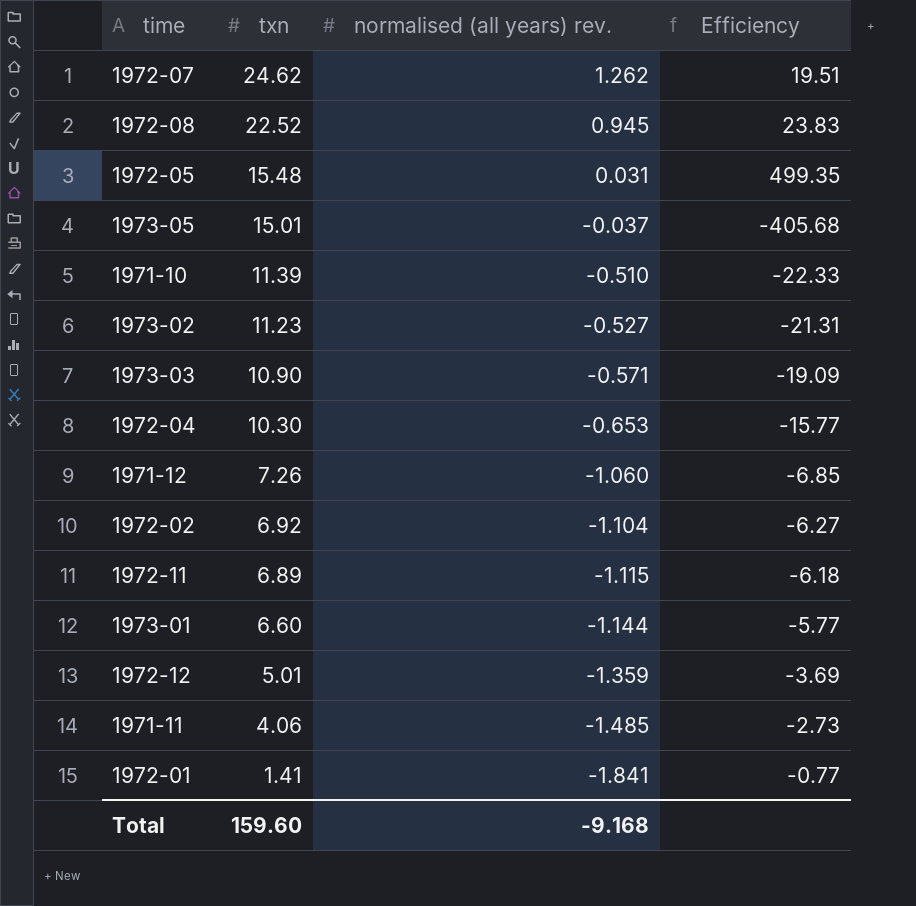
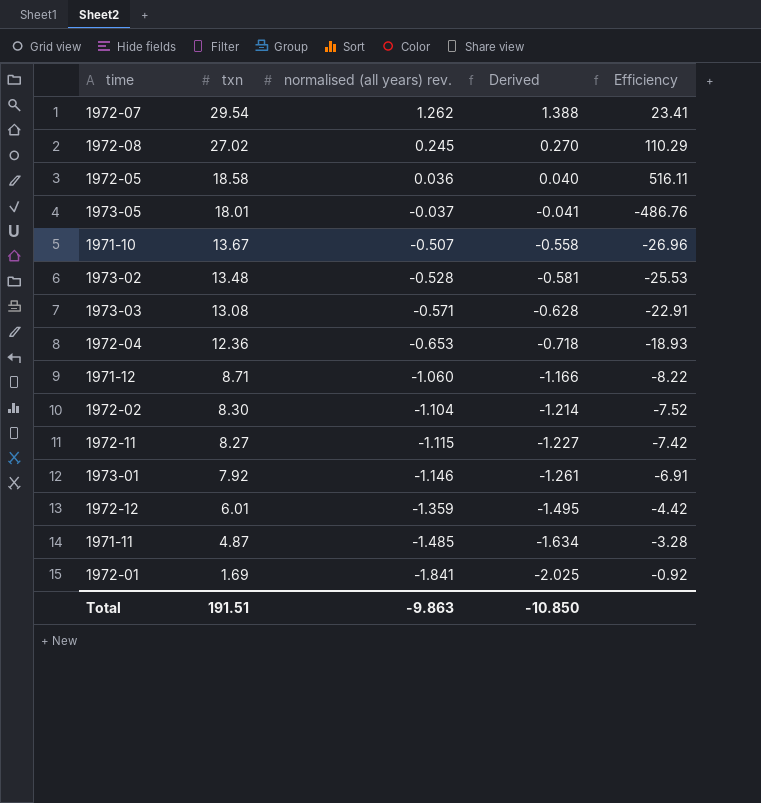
column Derived | formula: none -> [normalised (all years) rev.] * 1.1
1972-07 | txn: 24.62 -> 29.54
1972-07 | Efficiency: 19.51 -> 23.41
1972-08 | txn: 22.52 -> 27.02
1972-08 | normalised (all years) rev.: 0.945 -> 0.245
1972-08 | Efficiency: 23.83 -> 110.29
1972-05 | txn: 15.48 -> 18.58
1972-05 | normalised (all years) rev.: 0.031 -> 0.036
1972-05 | Efficiency: 499.35 -> 516.11
1973-05 | txn: 15.01 -> 18.01
1973-05 | Efficiency: -405.68 -> -486.76
1971-10 | txn: 11.39 -> 13.67
1971-10 | normalised (all years) rev.: -0.510 -> -0.507
1971-10 | Efficiency: -22.33 -> -26.96
1973-02 | txn: 11.23 -> 13.48
1973-02 | normalised (all years) rev.: -0.527 -> -0.528
1973-02 | Efficiency: -21.31 -> -25.53
1973-03 | txn: 10.90 -> 13.08
1973-03 | Efficiency: -19.09 -> -22.91
1972-04 | txn: 10.30 -> 12.36
1972-04 | Efficiency: -15.77 -> -18.93
1971-12 | txn: 7.26 -> 8.71
1971-12 | Efficiency: -6.85 -> -8.22
1972-02 | txn: 6.92 -> 8.30
1972-02 | Efficiency: -6.27 -> -7.52
1972-11 | txn: 6.89 -> 8.27
1972-11 | Efficiency: -6.18 -> -7.42
1973-01 | txn: 6.60 -> 7.92
1973-01 | normalised (all years) rev.: -1.144 -> -1.146
1973-01 | Efficiency: -5.77 -> -6.91
1972-12 | txn: 5.01 -> 6.01
1972-12 | Efficiency: -3.69 -> -4.42
1971-11 | txn: 4.06 -> 4.87
1971-11 | Efficiency: -2.73 -> -3.28
1972-01 | txn: 1.41 -> 1.69
1972-01 | Efficiency: -0.77 -> -0.92
Total | txn: 159.60 -> 191.51
Total | normalised (all years) rev.: -9.168 -> -9.863

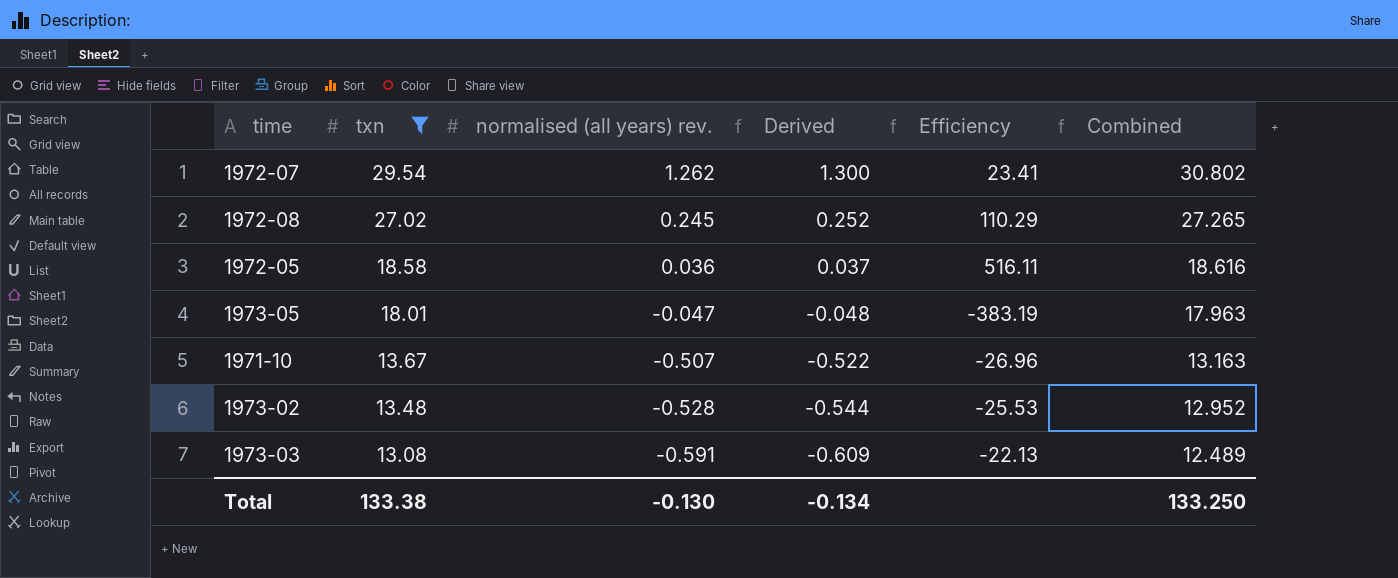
filter: none -> txn >= 13.08
column Derived | formula: [normalised (all years) rev.] * 1.1 -> [normalised (all years) rev.] * 1.03
column Combined | formula: none -> [txn] + [normalised (all years) rev.]
1973-05 | normalised (all years) rev.: -0.037 -> -0.047
1973-05 | Efficiency: -486.76 -> -383.19
1973-03 | normalised (all years) rev.: -0.571 -> -0.591
1973-03 | Efficiency: -22.91 -> -22.13
Total | txn: 191.51 -> 133.38
Total | normalised (all years) rev.: -9.863 -> -0.130
Total | Derived: -10.850 -> -0.134

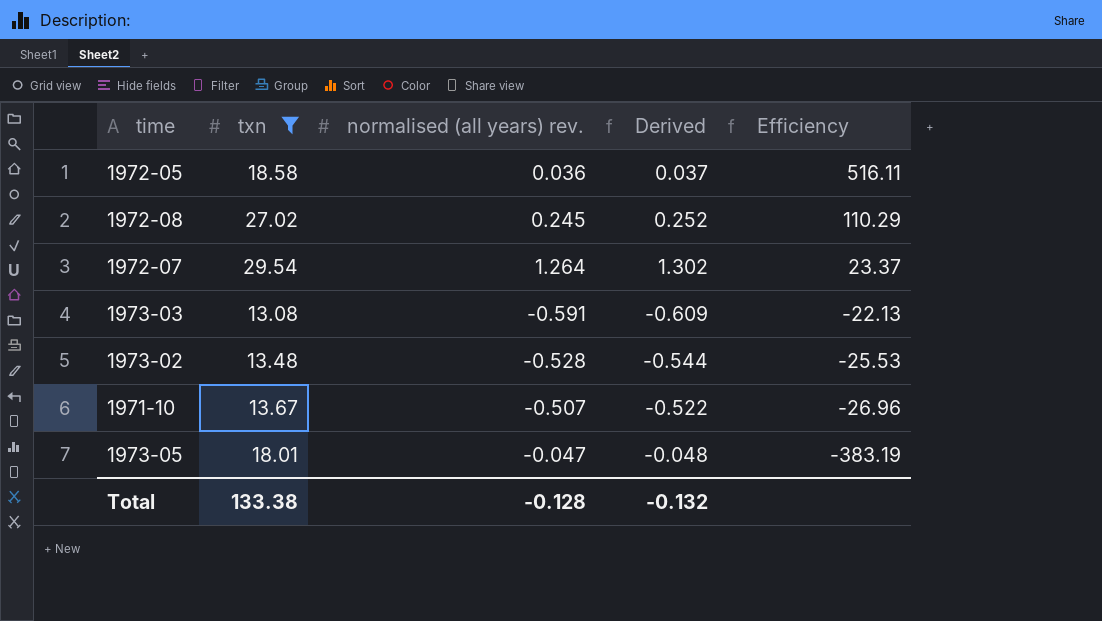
row order: txn descending -> Efficiency descending
column Combined | formula: [txn] + [normalised (all years) rev.] -> none
1972-07 | normalised (all years) rev.: 1.262 -> 1.264
1972-07 | Derived: 1.300 -> 1.302
1972-07 | Efficiency: 23.41 -> 23.37
Total | normalised (all years) rev.: -0.130 -> -0.128
Total | Derived: -0.134 -> -0.132

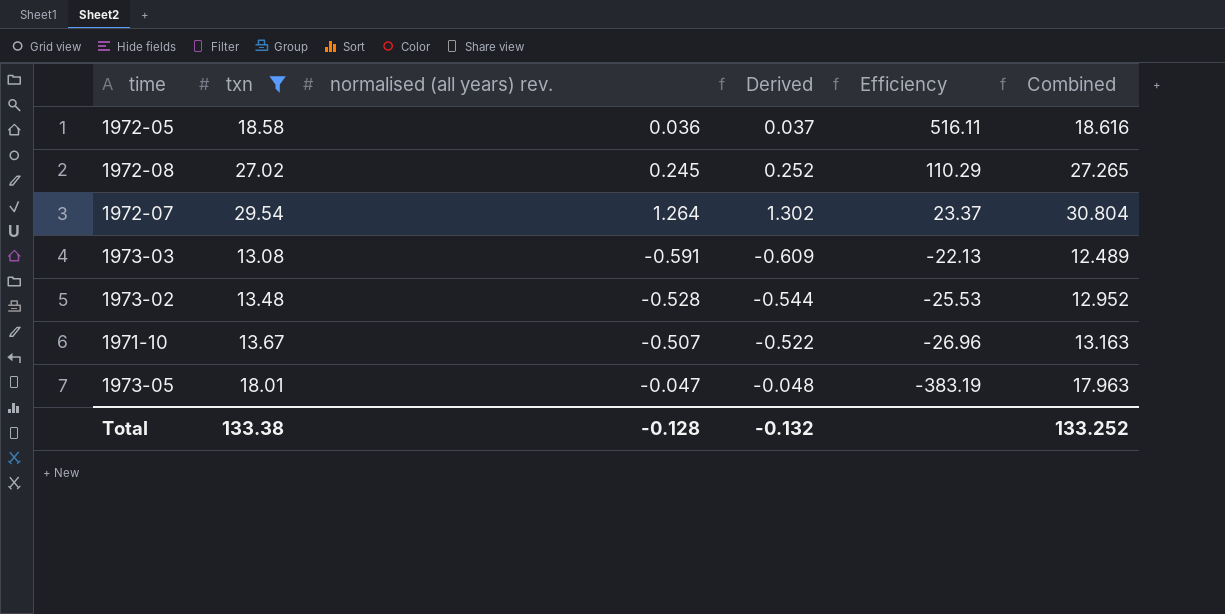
column Combined | formula: none -> [txn] + [normalised (all years) rev.]

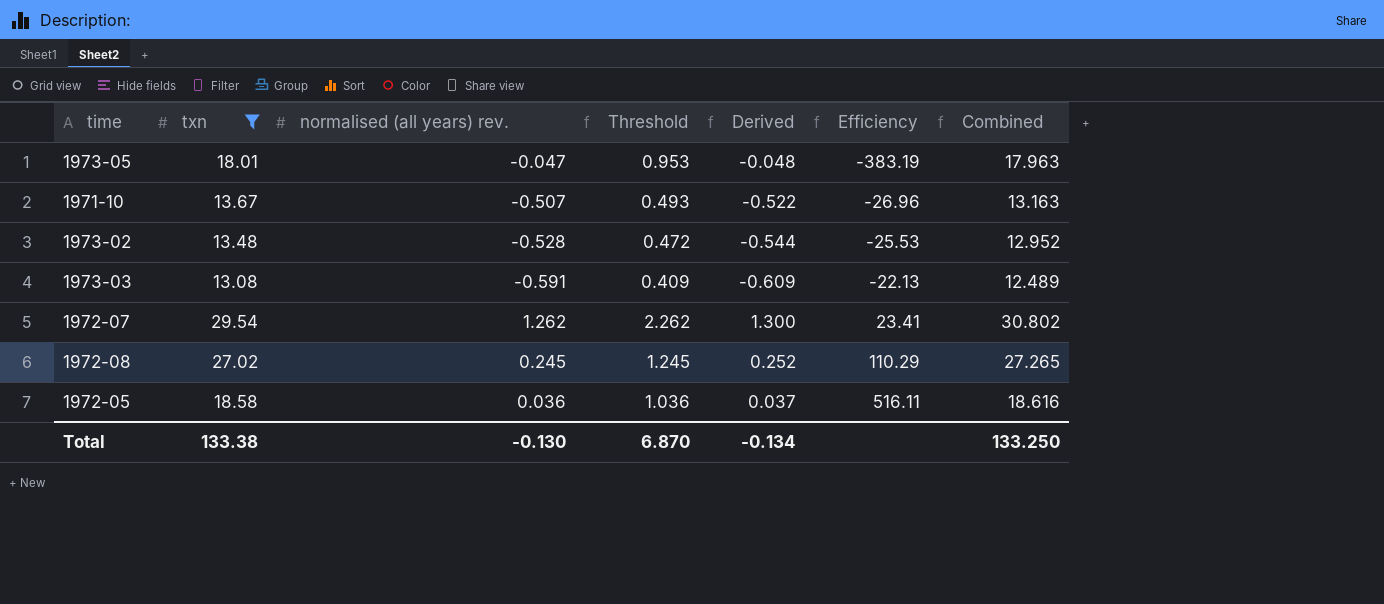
row order: Efficiency descending -> Efficiency ascending
column Threshold | formula: none -> [normalised (all years) rev.] + 1
1972-07 | normalised (all years) rev.: 1.264 -> 1.262
1972-07 | Derived: 1.302 -> 1.300
1972-07 | Efficiency: 23.37 -> 23.41
1972-07 | Combined: 30.804 -> 30.802
Total | normalised (all years) rev.: -0.128 -> -0.130
Total | Derived: -0.132 -> -0.134
Total | Combined: 133.252 -> 133.250

